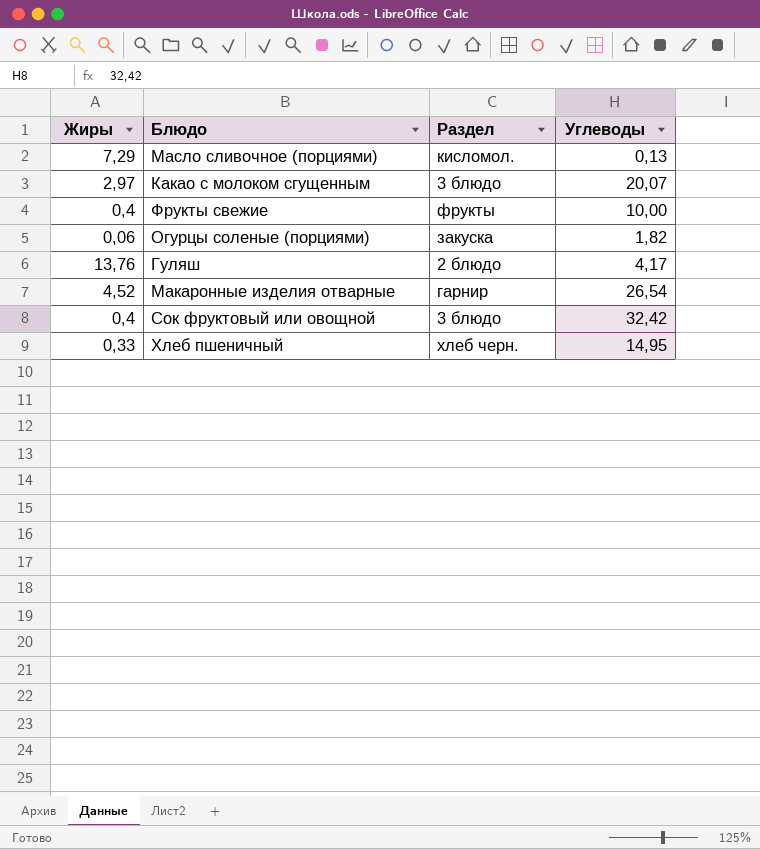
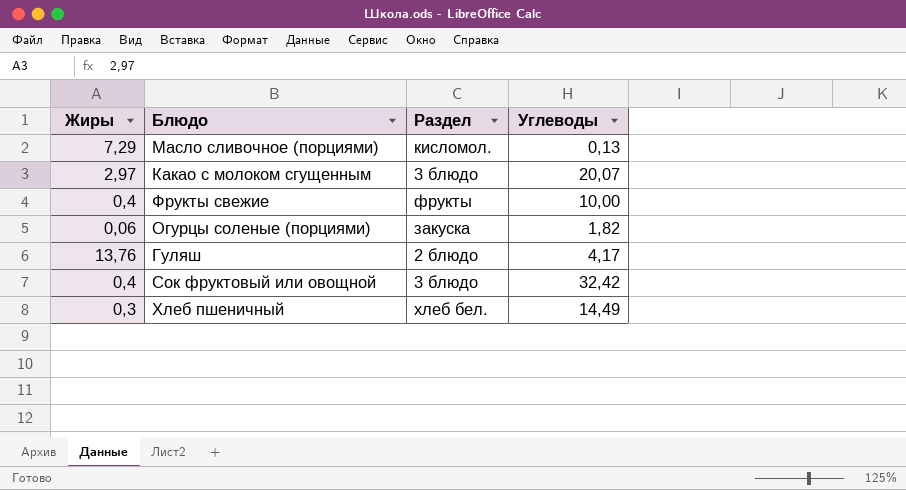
row Макаронные изделия отварные: 4,52 | гарнир | 26,54 -> none
Хлеб пшеничный | Жиры: 0,33 -> 0,3
Хлеб пшеничный | Раздел: хлеб черн. -> хлеб бел.
Хлеб пшеничный | Углеводы: 14,95 -> 14,49

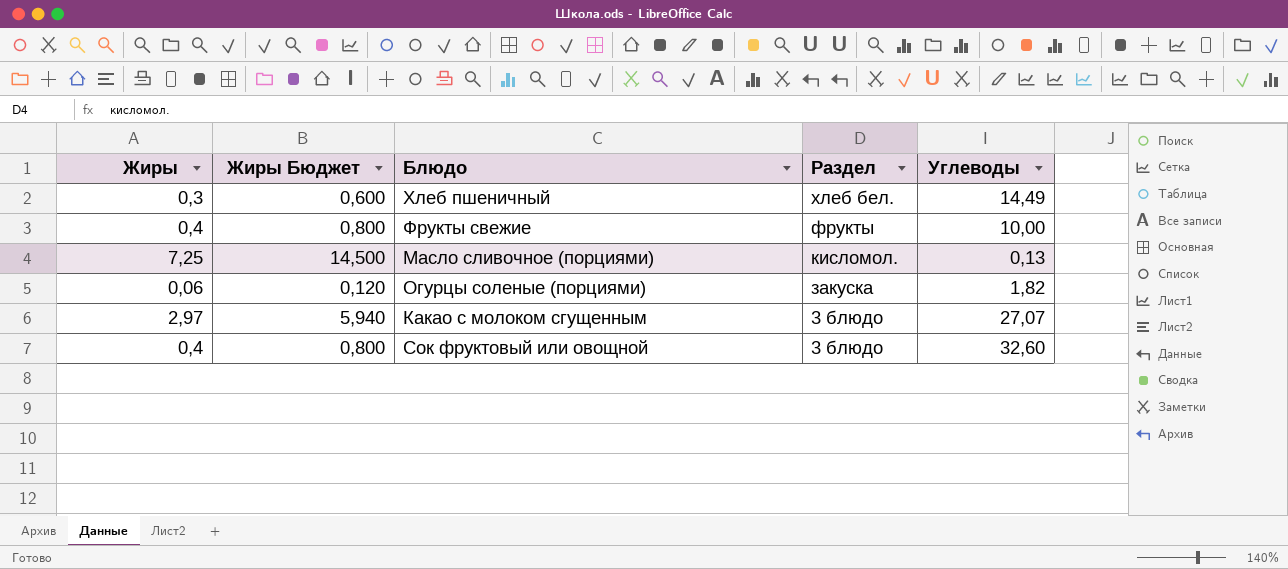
row order: none -> Раздел descending
column Жиры Бюджет | formula: none -> [Жиры] * 2
row Гуляш: 13,76 | 2 блюдо | 4,17 -> none
Масло сливочное (порциями) | Жиры: 7,29 -> 7,25
Какао с молоком сгущенным | Углеводы: 20,07 -> 27,07
Сок фруктовый или овощной | Углеводы: 32,42 -> 32,60

